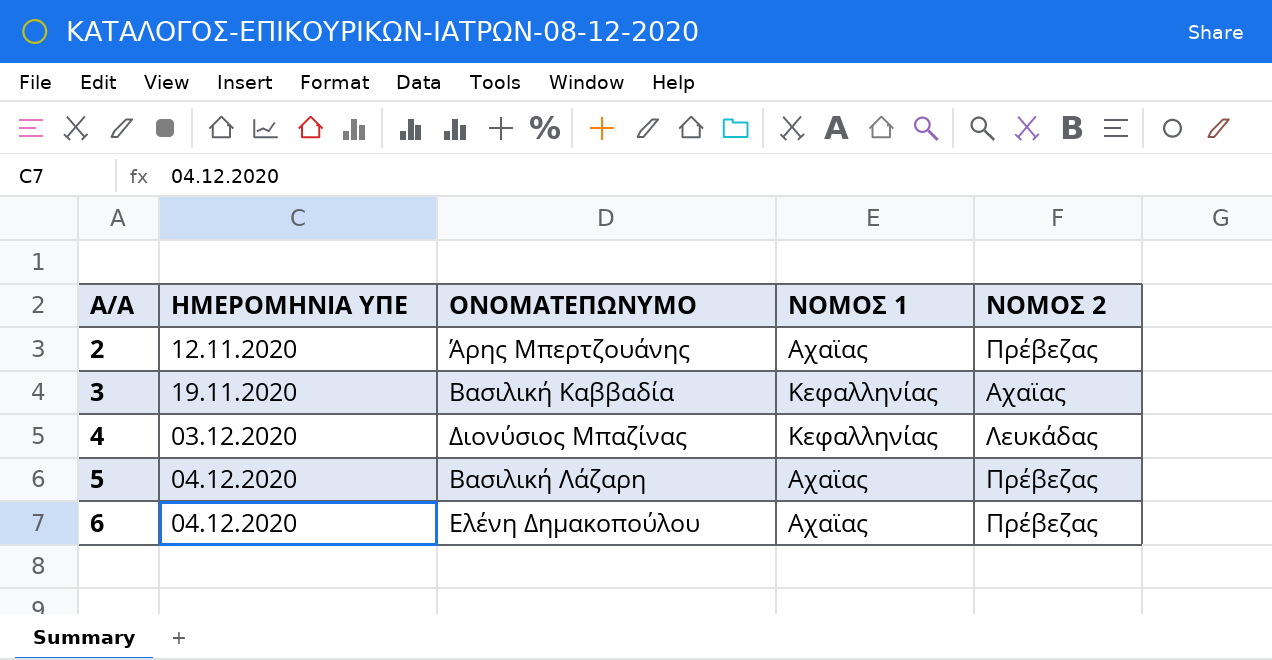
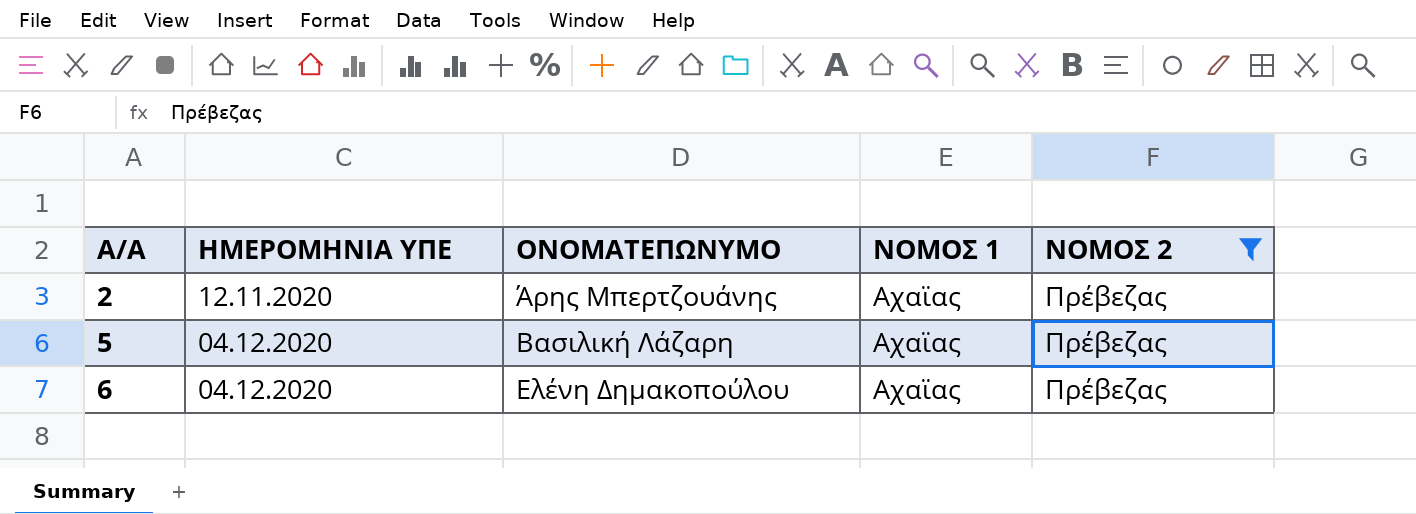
filter: none -> ΝΟΜΟΣ 2 = Πρέβεζας

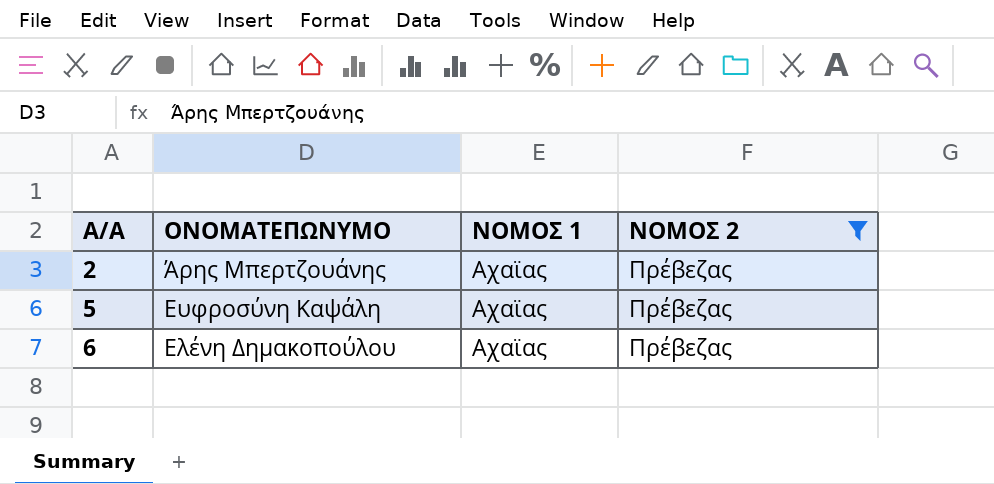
column ΗΜΕΡΟΜΗΝΙΑ ΥΠΕ | position: 2 -> none
5 | ΟΝΟΜΑΤΕΠΩΝΥΜΟ: Βασιλική Λάζαρη -> Ευφροσύνη Καψάλη

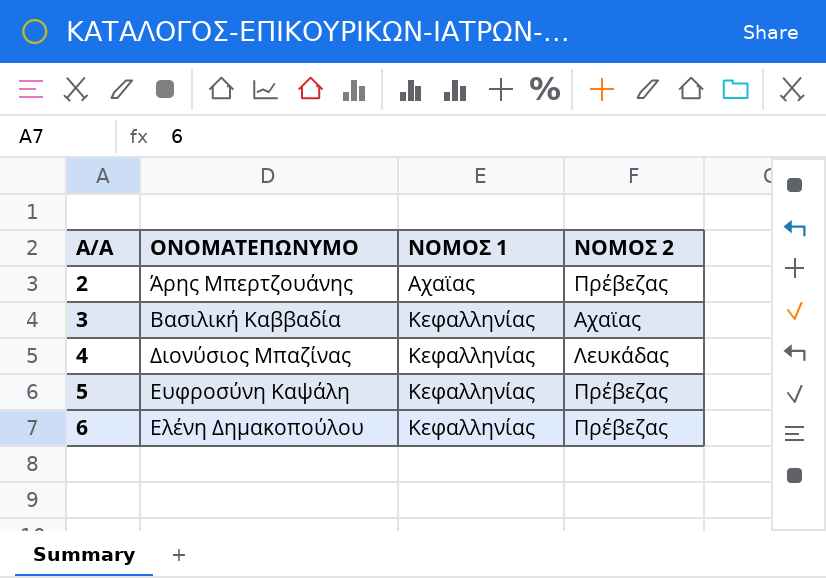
filter: ΝΟΜΟΣ 2 = Πρέβεζας -> none
5 | ΝΟΜΟΣ 1: Αχαϊας -> Κεφαλληνίας
6 | ΝΟΜΟΣ 1: Αχαϊας -> Κεφαλληνίας

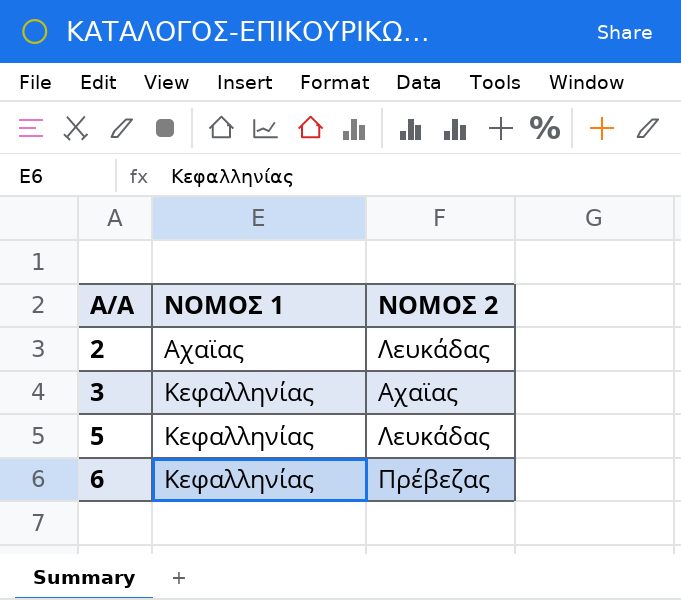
column ΟΝΟΜΑΤΕΠΩΝΥΜΟ | position: 2 -> none
row 4: Διονύσιος Μπαζίνας | Κεφαλληνίας | Λευκάδας -> none
2 | ΝΟΜΟΣ 2: Πρέβεζας -> Λευκάδας
5 | ΝΟΜΟΣ 2: Πρέβεζας -> Λευκάδας

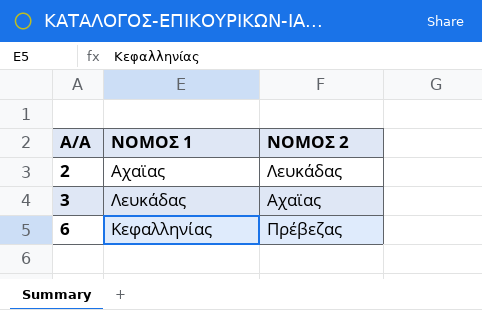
row 5: Κεφαλληνίας | Λευκάδας -> none
3 | ΝΟΜΟΣ 1: Κεφαλληνίας -> Λευκάδας

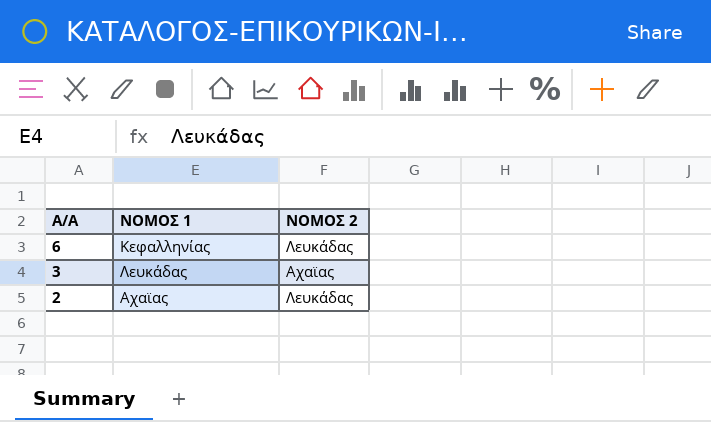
row order: Α/Α ascending -> Α/Α descending
6 | ΝΟΜΟΣ 2: Πρέβεζας -> Λευκάδας

